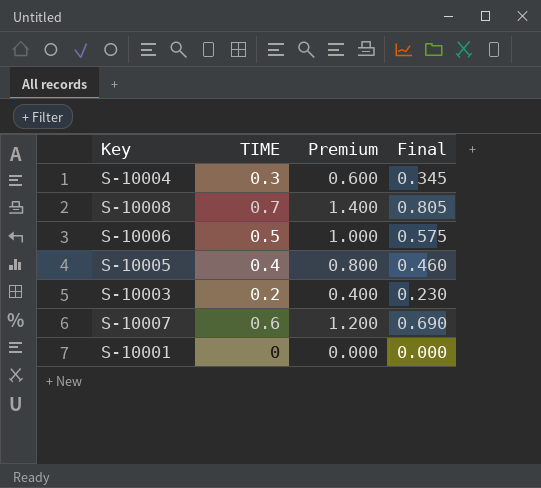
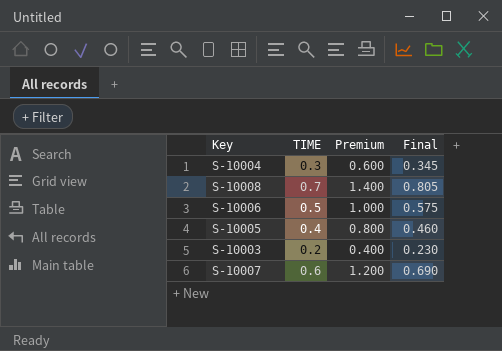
row S-10001: 0 | 0.000 | 0.000 -> none

